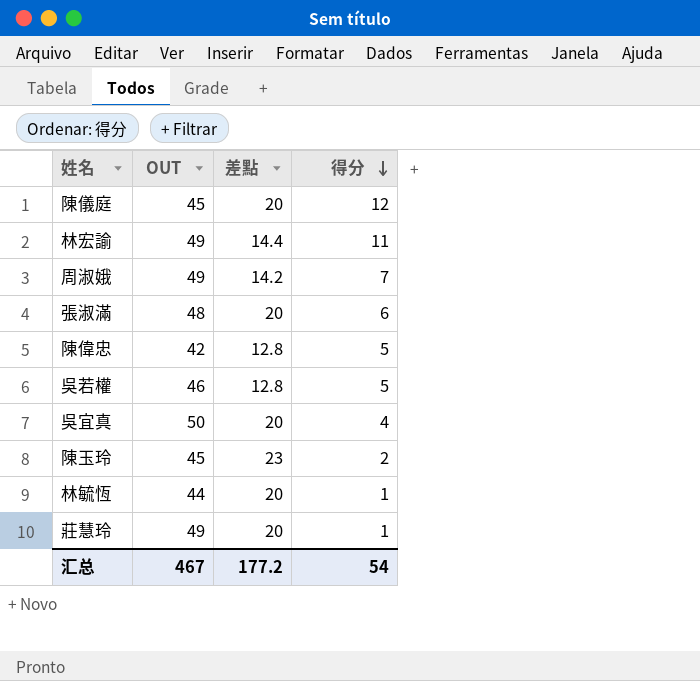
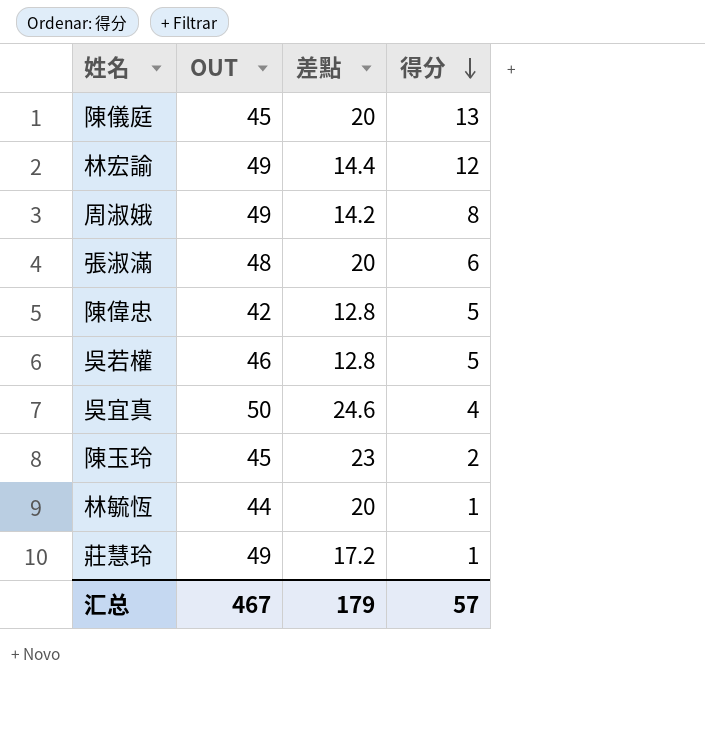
陳儀庭 | 得分: 12 -> 13
林宏諭 | 得分: 11 -> 12
周淑娥 | 得分: 7 -> 8
吳宜真 | 差點: 20 -> 24.6
莊慧玲 | 差點: 20 -> 17.2
汇总 | 差點: 177.2 -> 179
汇总 | 得分: 54 -> 57

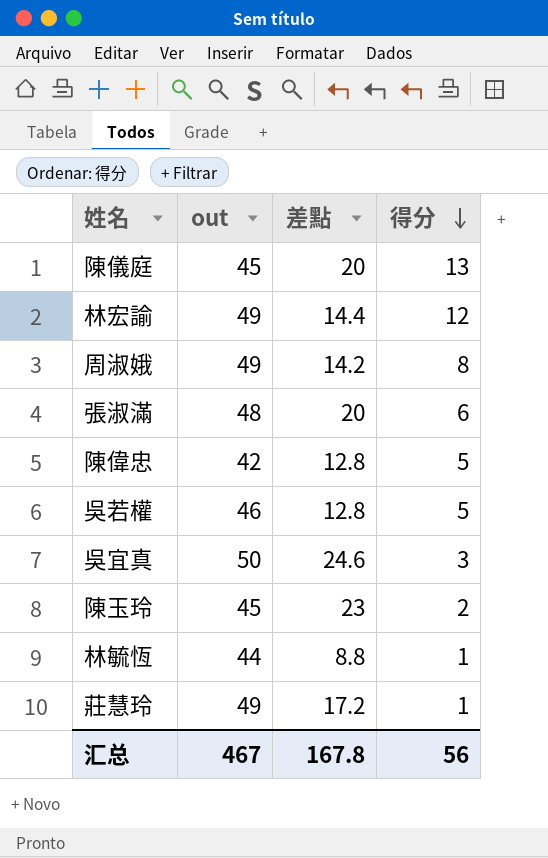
column name: OUT -> out
吳宜真 | 得分: 4 -> 3
林毓恆 | 差點: 20 -> 8.8
汇总 | 差點: 179 -> 167.8
汇总 | 得分: 57 -> 56

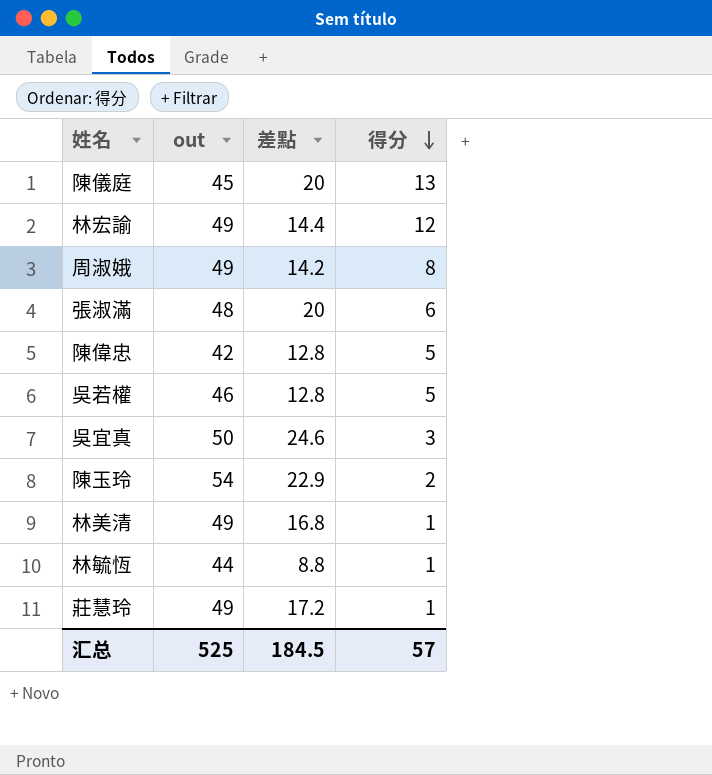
陳玉玲 | out: 45 -> 54
陳玉玲 | 差點: 23 -> 22.9
row 林美清: none -> 49 | 16.8 | 1
汇总 | out: 467 -> 525
汇总 | 差點: 167.8 -> 184.5
汇总 | 得分: 56 -> 57

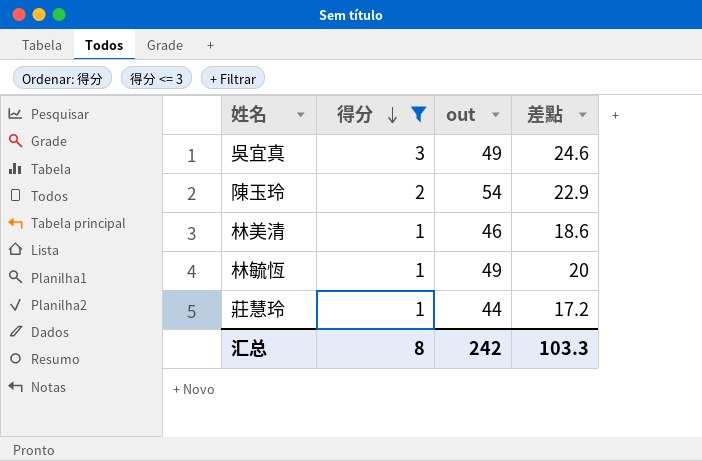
filter: none -> 得分 <= 3
column 得分 | position: 4 -> 2
吳宜真 | out: 50 -> 49
林美清 | out: 49 -> 46
林美清 | 差點: 16.8 -> 18.6
林毓恆 | out: 44 -> 49
林毓恆 | 差點: 8.8 -> 20
莊慧玲 | out: 49 -> 44
汇总 | 得分: 57 -> 8
汇总 | out: 525 -> 242
汇总 | 差點: 184.5 -> 103.3

